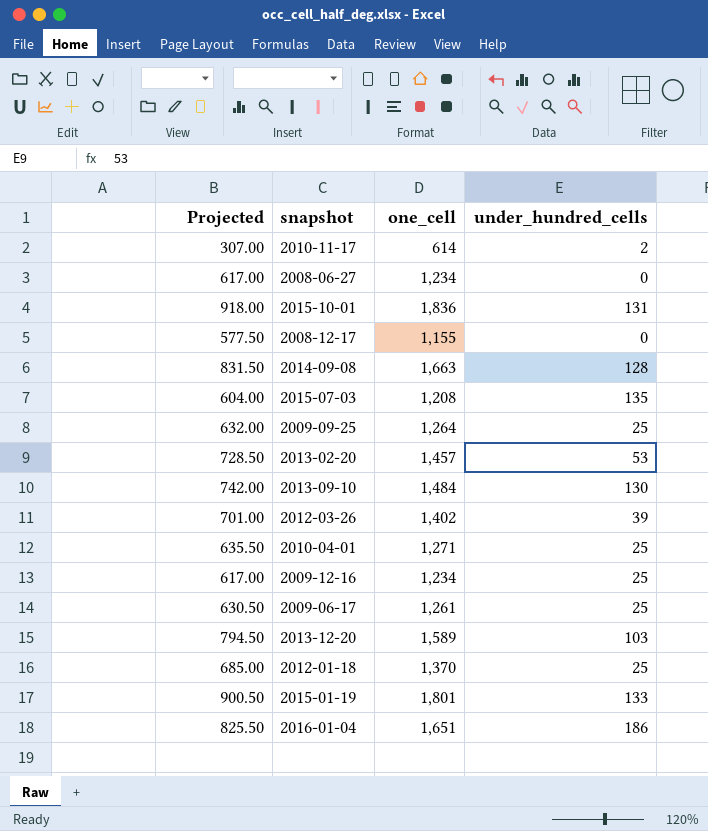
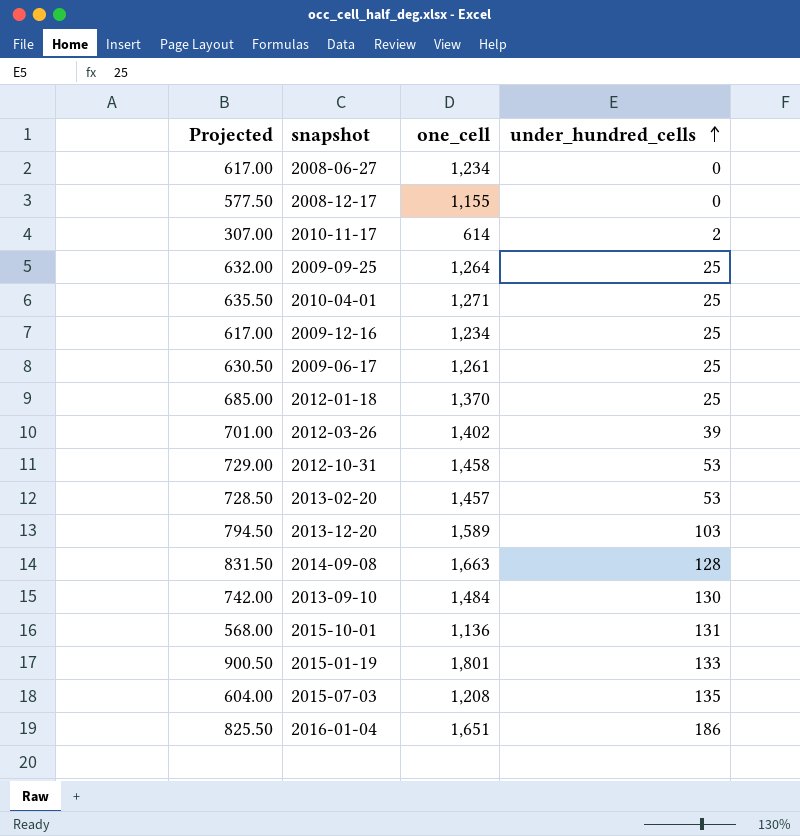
row order: none -> under_hundred_cells ascending
row 2012-10-31: none -> 729.00 | 1,458 | 53
2015-10-01 | Projected: 918.00 -> 568.00
2015-10-01 | one_cell: 1,836 -> 1,136

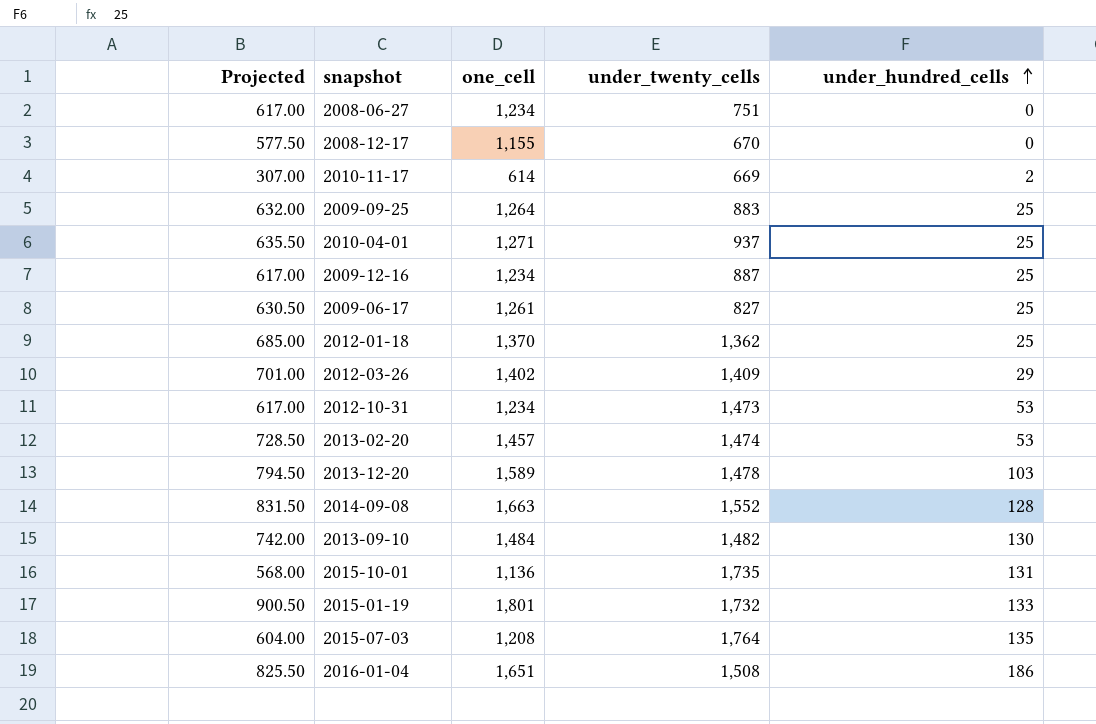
column under_twenty_cells | position: none -> 4
2012-03-26 | under_hundred_cells: 39 -> 29
2012-10-31 | Projected: 729.00 -> 617.00
2012-10-31 | one_cell: 1,458 -> 1,234

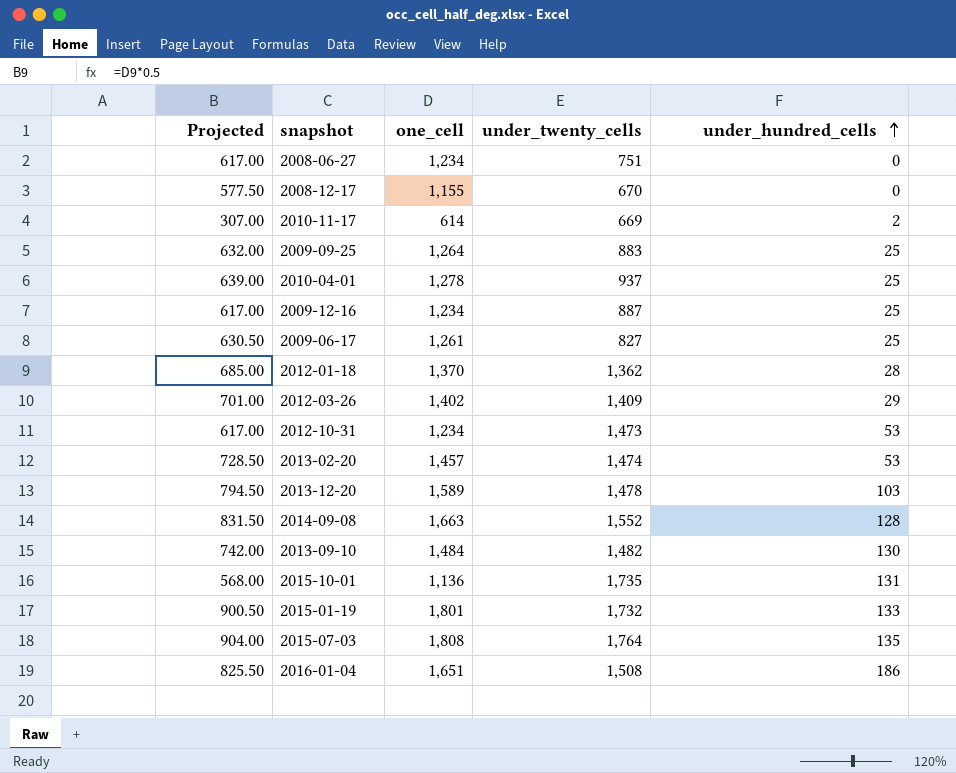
2010-04-01 | Projected: 635.50 -> 639.00
2010-04-01 | one_cell: 1,271 -> 1,278
2012-01-18 | under_hundred_cells: 25 -> 28
2015-07-03 | Projected: 604.00 -> 904.00
2015-07-03 | one_cell: 1,208 -> 1,808

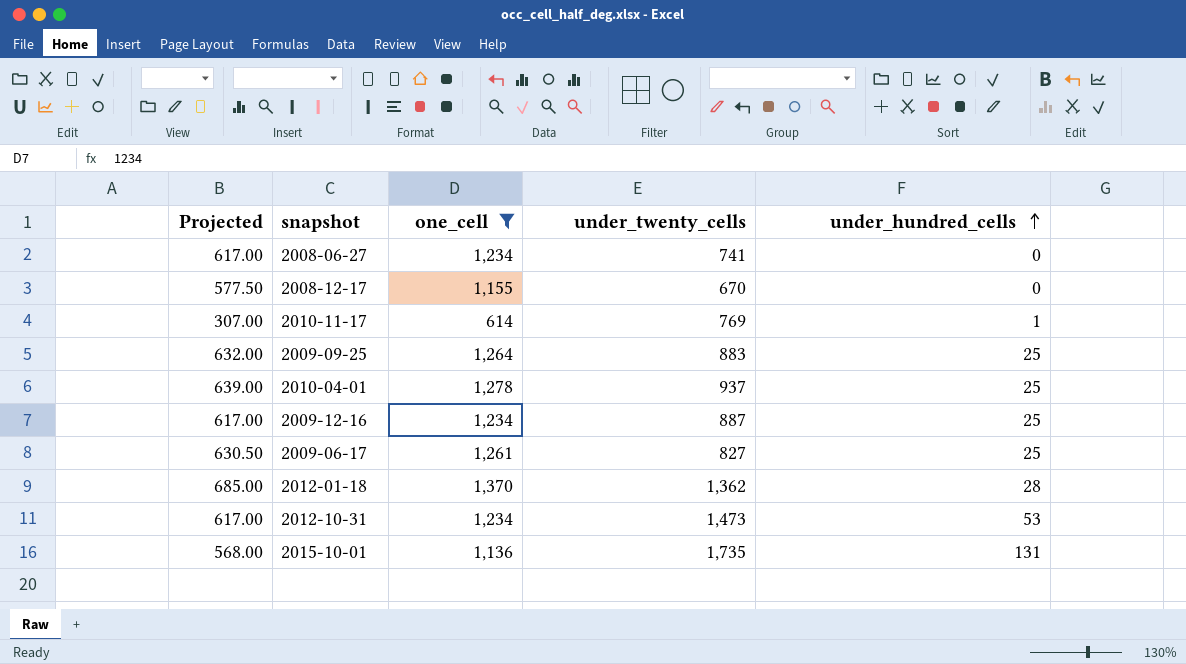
filter: none -> one_cell <= 1,370
2008-06-27 | under_twenty_cells: 751 -> 741
2010-11-17 | under_twenty_cells: 669 -> 769
2010-11-17 | under_hundred_cells: 2 -> 1

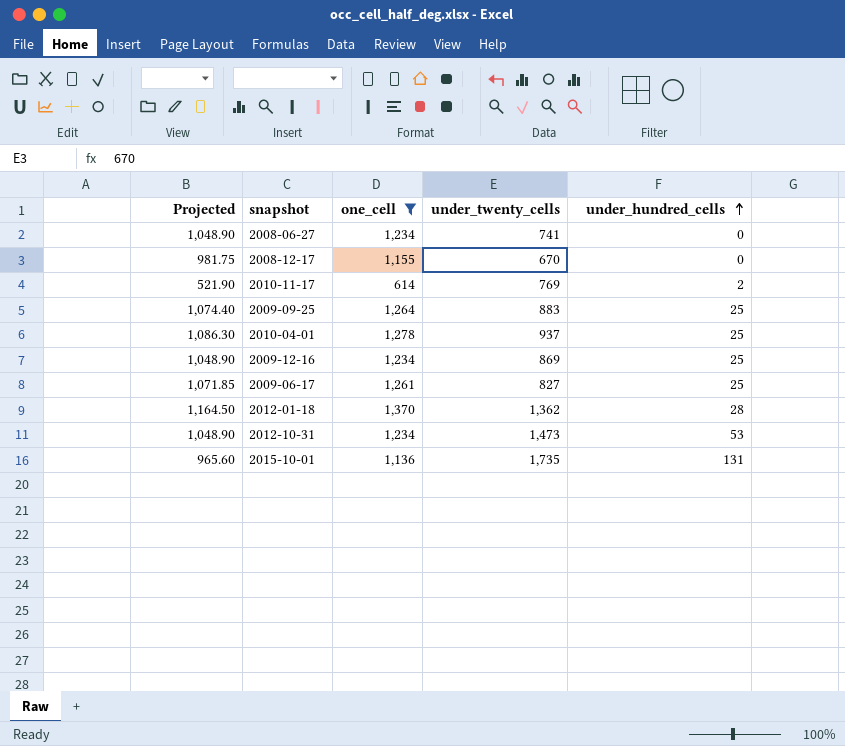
column Projected | formula: [one_cell] * 0.5 -> [one_cell] * 0.85
2010-11-17 | under_hundred_cells: 1 -> 2
2009-12-16 | under_twenty_cells: 887 -> 869

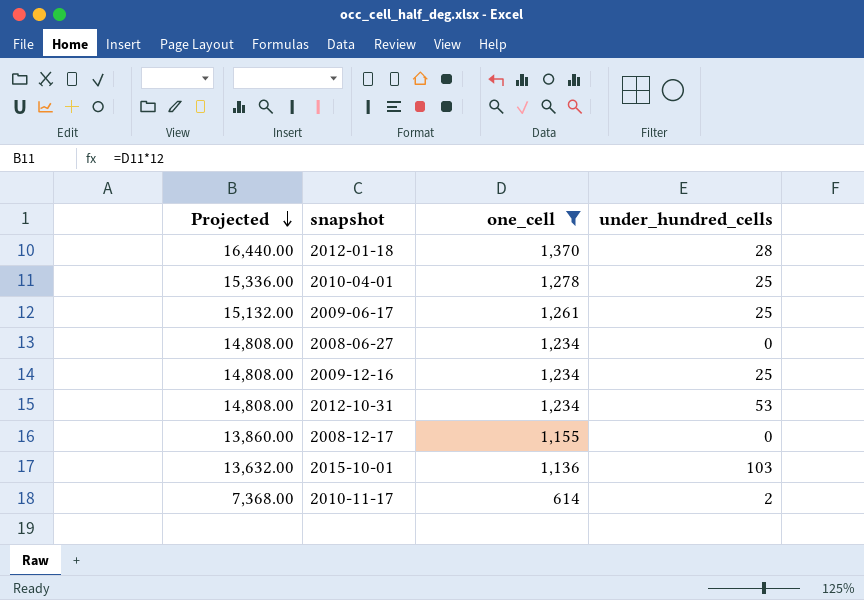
row order: under_hundred_cells ascending -> Projected descending
column under_twenty_cells | position: 4 -> none
column Projected | formula: [one_cell] * 0.85 -> [one_cell] * 12
row 2009-09-25: 1,074.40 | 1,264 | 883 | 25 -> none
2015-10-01 | under_hundred_cells: 131 -> 103

